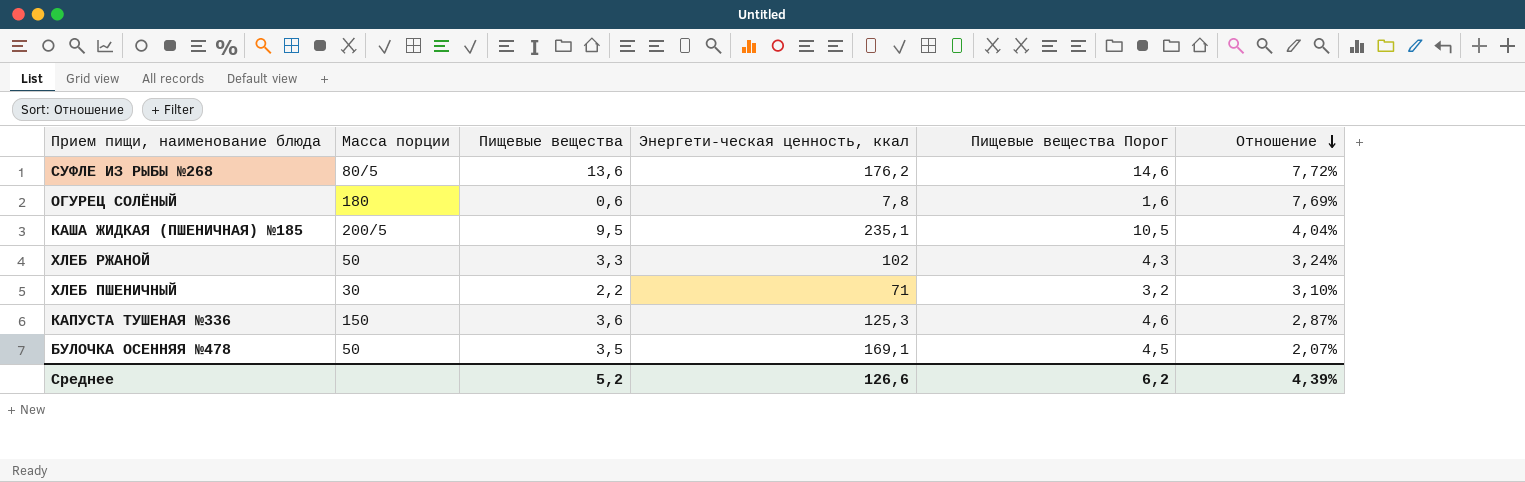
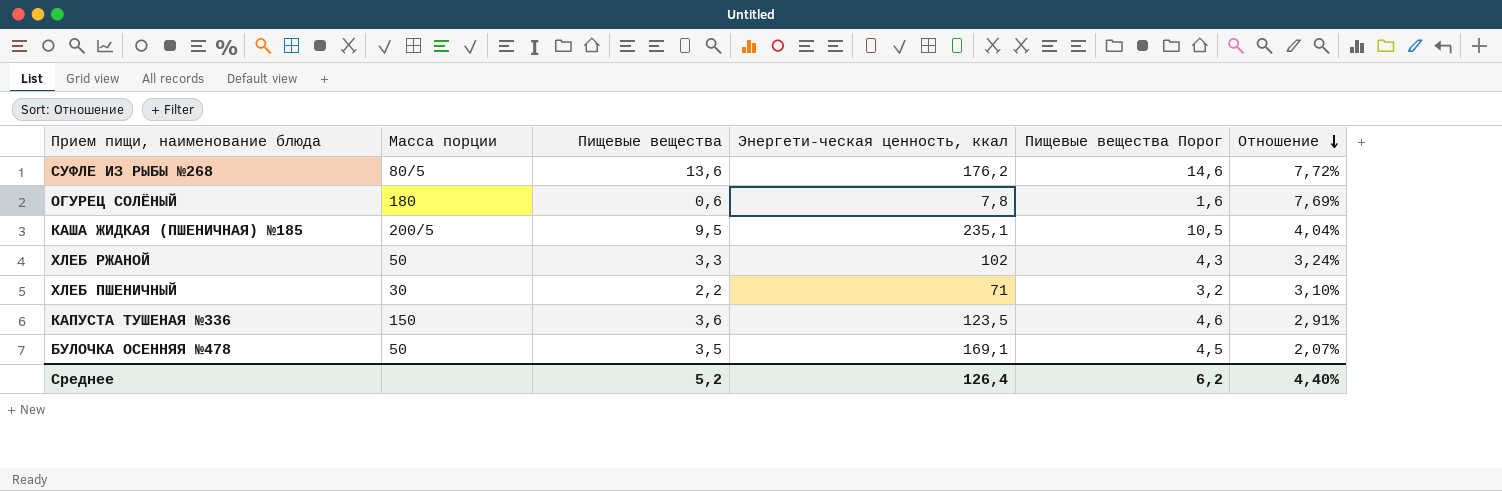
КАПУСТА ТУШЕНАЯ №336 | Энергети-ческая ценность, ккал: 125,3 -> 123,5
КАПУСТА ТУШЕНАЯ №336 | Отношение: 2,87% -> 2,91%
Среднее | Энергети-ческая ценность, ккал: 126,6 -> 126,4
Среднее | Отношение: 4,39% -> 4,40%

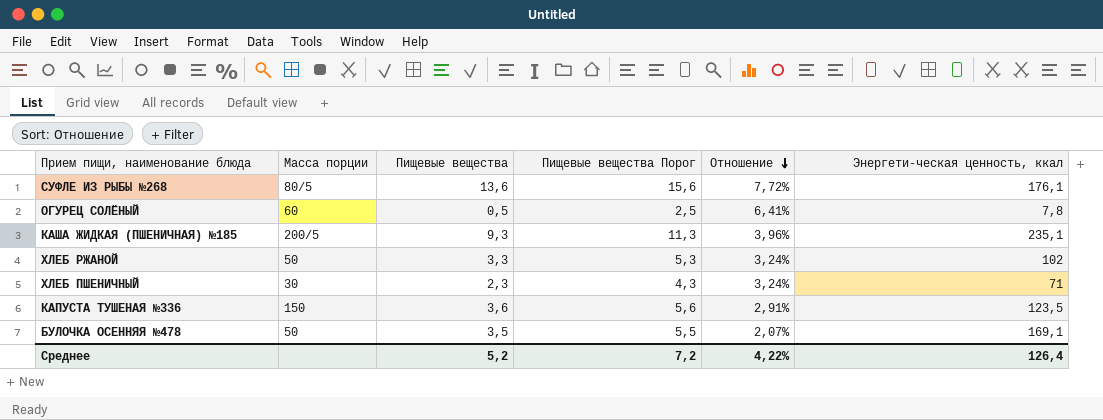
column Пищевые вещества Порог | formula: [Пищевые вещества] + 1 -> [Пищевые вещества] + 2
column Энергети-ческая ценность, ккал | position: 4 -> 6
СУФЛЕ ИЗ РЫБЫ №268 | Энергети-ческая ценность, ккал: 176,2 -> 176,1
ОГУРЕЦ СОЛЁНЫЙ | Масса порции: 180 -> 60
ОГУРЕЦ СОЛЁНЫЙ | Пищевые вещества: 0,6 -> 0,5
ОГУРЕЦ СОЛЁНЫЙ | Отношение: 7,69% -> 6,41%
КАША ЖИДКАЯ (ПШЕНИЧНАЯ) №185 | Пищевые вещества: 9,5 -> 9,3
КАША ЖИДКАЯ (ПШЕНИЧНАЯ) №185 | Отношение: 4,04% -> 3,96%
ХЛЕБ ПШЕНИЧНЫЙ | Пищевые вещества: 2,2 -> 2,3
ХЛЕБ ПШЕНИЧНЫЙ | Отношение: 3,10% -> 3,24%
Среднее | Пищевые вещества Порог: 6,2 -> 7,2
Среднее | Отношение: 4,40% -> 4,22%

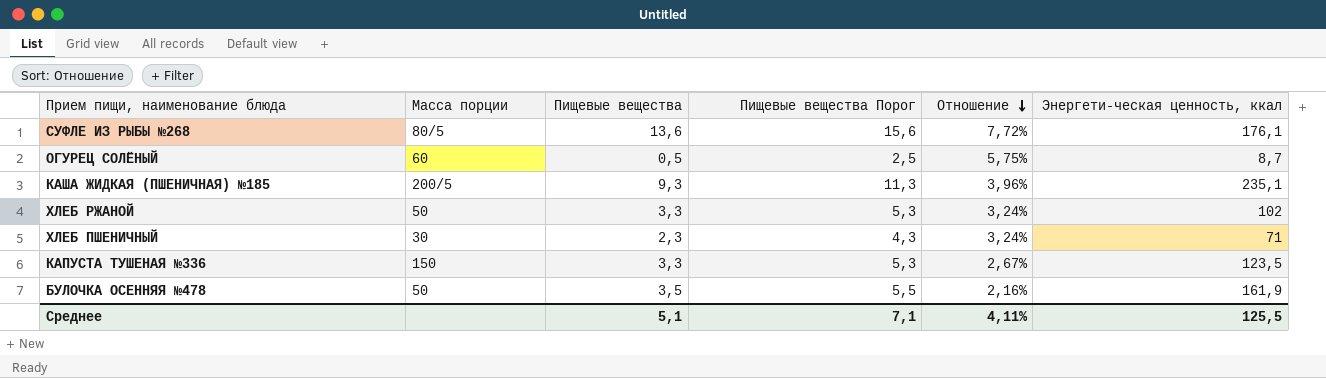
ОГУРЕЦ СОЛЁНЫЙ | Отношение: 6,41% -> 5,75%
ОГУРЕЦ СОЛЁНЫЙ | Энергети-ческая ценность, ккал: 7,8 -> 8,7
КАПУСТА ТУШЕНАЯ №336 | Пищевые вещества: 3,6 -> 3,3
КАПУСТА ТУШЕНАЯ №336 | Пищевые вещества Порог: 5,6 -> 5,3
КАПУСТА ТУШЕНАЯ №336 | Отношение: 2,91% -> 2,67%
БУЛОЧКА ОСЕННЯЯ №478 | Отношение: 2,07% -> 2,16%
БУЛОЧКА ОСЕННЯЯ №478 | Энергети-ческая ценность, ккал: 169,1 -> 161,9
Среднее | Пищевые вещества: 5,2 -> 5,1
Среднее | Пищевые вещества Порог: 7,2 -> 7,1
Среднее | Отношение: 4,22% -> 4,11%
Среднее | Энергети-ческая ценность, ккал: 126,4 -> 125,5

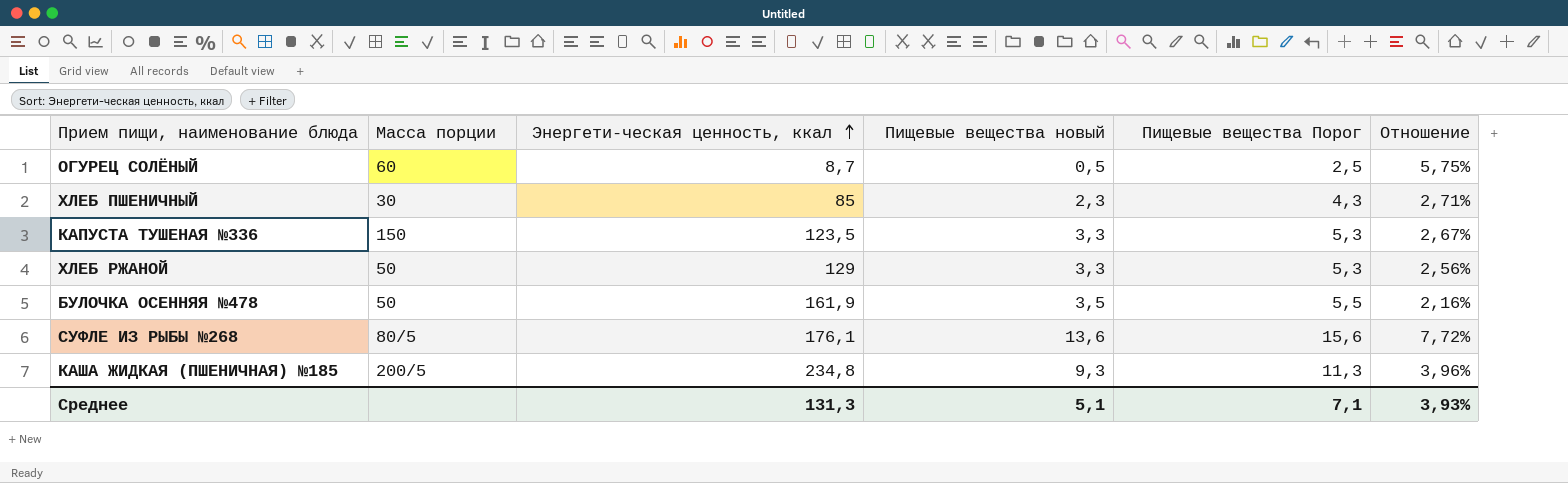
row order: Отношение descending -> Энергети-ческая ценность, ккал ascending
column Энергети-ческая ценность, ккал | position: 6 -> 3
column name: Пищевые вещества -> Пищевые вещества новый
ХЛЕБ ПШЕНИЧНЫЙ | Энергети-ческая ценность, ккал: 71 -> 85
ХЛЕБ ПШЕНИЧНЫЙ | Отношение: 3,24% -> 2,71%
ХЛЕБ РЖАНОЙ | Энергети-ческая ценность, ккал: 102 -> 129
ХЛЕБ РЖАНОЙ | Отношение: 3,24% -> 2,56%
КАША ЖИДКАЯ (ПШЕНИЧНАЯ) №185 | Энергети-ческая ценность, ккал: 235,1 -> 234,8
Среднее | Энергети-ческая ценность, ккал: 125,5 -> 131,3
Среднее | Отношение: 4,11% -> 3,93%

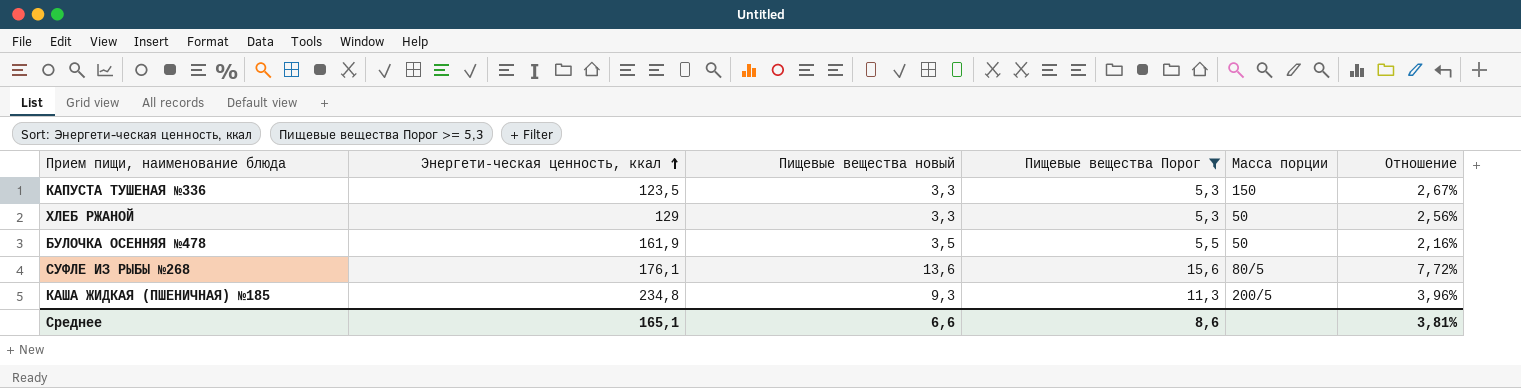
filter: none -> Пищевые вещества Порог >= 5,3
column Масса порции | position: 2 -> 5
Среднее | Энергети-ческая ценность, ккал: 131,3 -> 165,1
Среднее | Пищевые вещества новый: 5,1 -> 6,6
Среднее | Пищевые вещества Порог: 7,1 -> 8,6
Среднее | Отношение: 3,93% -> 3,81%

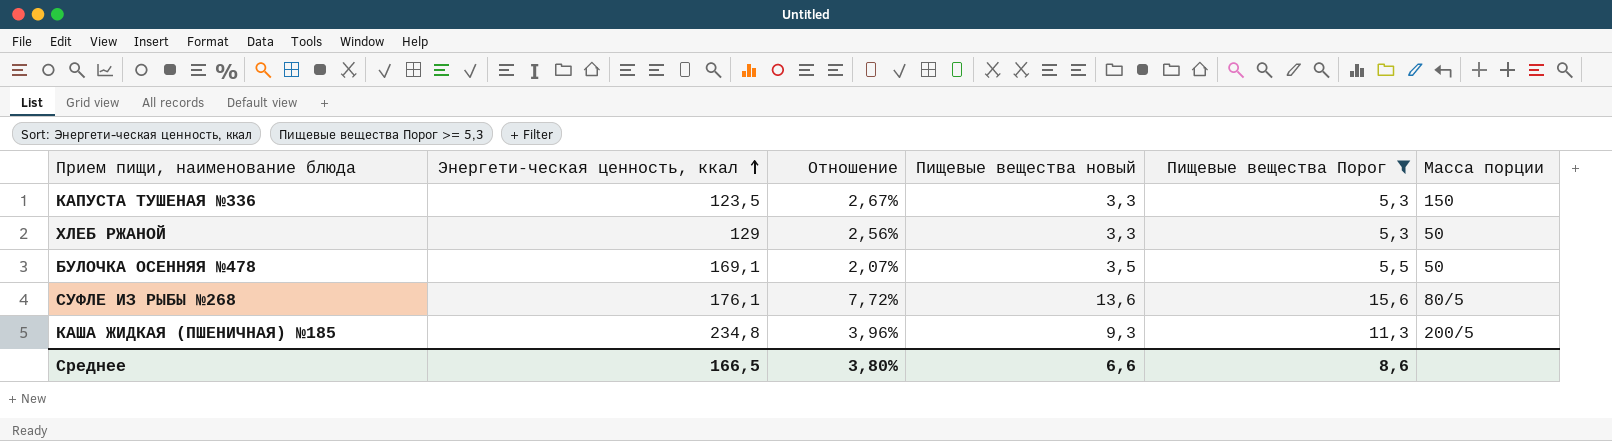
column Отношение | position: 6 -> 3
БУЛОЧКА ОСЕННЯЯ №478 | Энергети-ческая ценность, ккал: 161,9 -> 169,1
БУЛОЧКА ОСЕННЯЯ №478 | Отношение: 2,16% -> 2,07%
Среднее | Энергети-ческая ценность, ккал: 165,1 -> 166,5
Среднее | Отношение: 3,81% -> 3,80%

